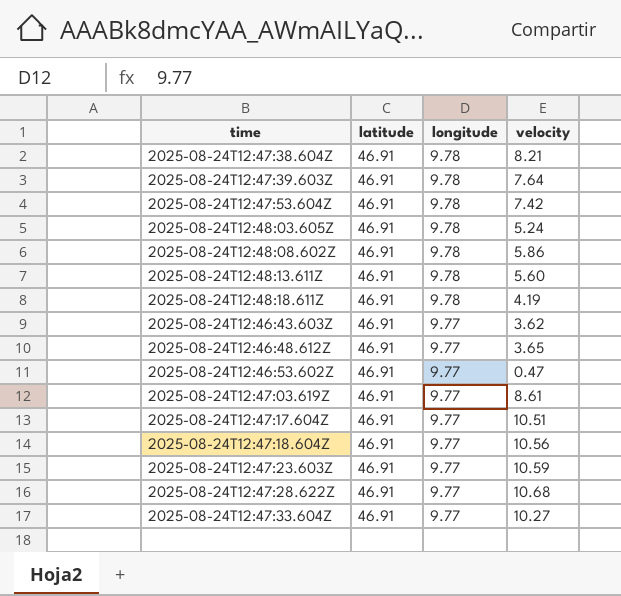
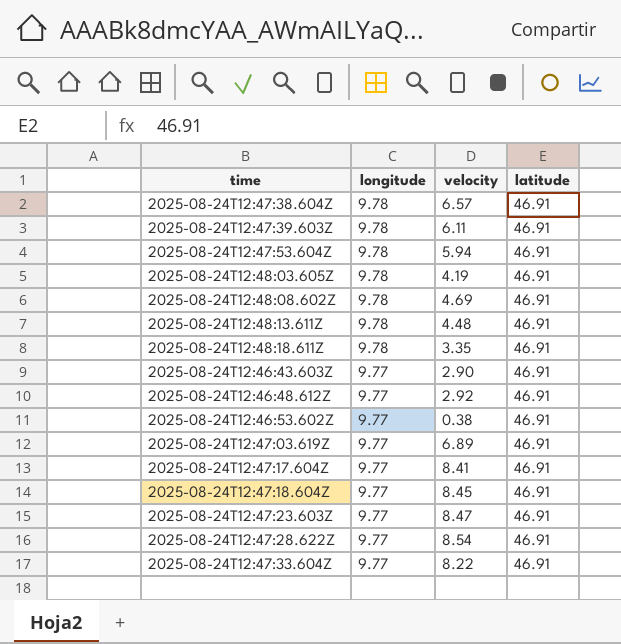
column latitude | position: 2 -> 4
2025-08-24T12:47:38.604Z | velocity: 8.21 -> 6.57
2025-08-24T12:47:39.603Z | velocity: 7.64 -> 6.11
2025-08-24T12:47:53.604Z | velocity: 7.42 -> 5.94
2025-08-24T12:48:03.605Z | velocity: 5.24 -> 4.19
2025-08-24T12:48:08.602Z | velocity: 5.86 -> 4.69
2025-08-24T12:48:13.611Z | velocity: 5.60 -> 4.48
2025-08-24T12:48:18.611Z | velocity: 4.19 -> 3.35
2025-08-24T12:46:43.603Z | velocity: 3.62 -> 2.90
2025-08-24T12:46:48.612Z | velocity: 3.65 -> 2.92
2025-08-24T12:46:53.602Z | velocity: 0.47 -> 0.38
2025-08-24T12:47:03.619Z | velocity: 8.61 -> 6.89
2025-08-24T12:47:17.604Z | velocity: 10.51 -> 8.41
2025-08-24T12:47:18.604Z | velocity: 10.56 -> 8.45
2025-08-24T12:47:23.603Z | velocity: 10.59 -> 8.47
2025-08-24T12:47:28.622Z | velocity: 10.68 -> 8.54
2025-08-24T12:47:33.604Z | velocity: 10.27 -> 8.22

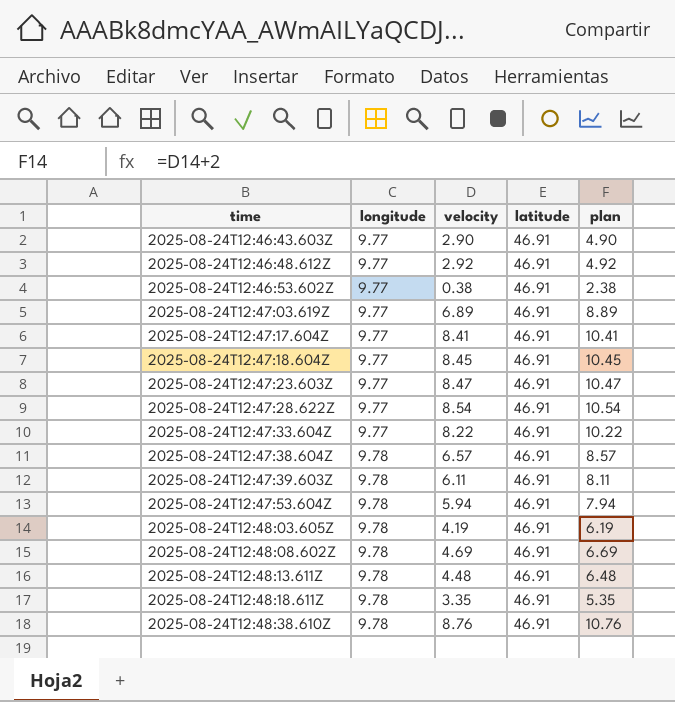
row order: longitude descending -> time ascending
column plan | formula: none -> [velocity] + 2
row 2025-08-24T12:48:38.610Z: none -> 9.78 | 8.76 | 46.91 | 10.76

